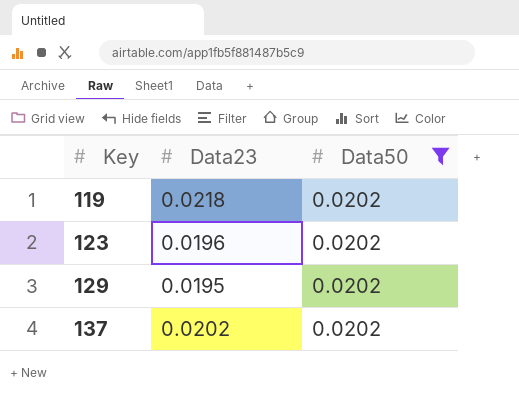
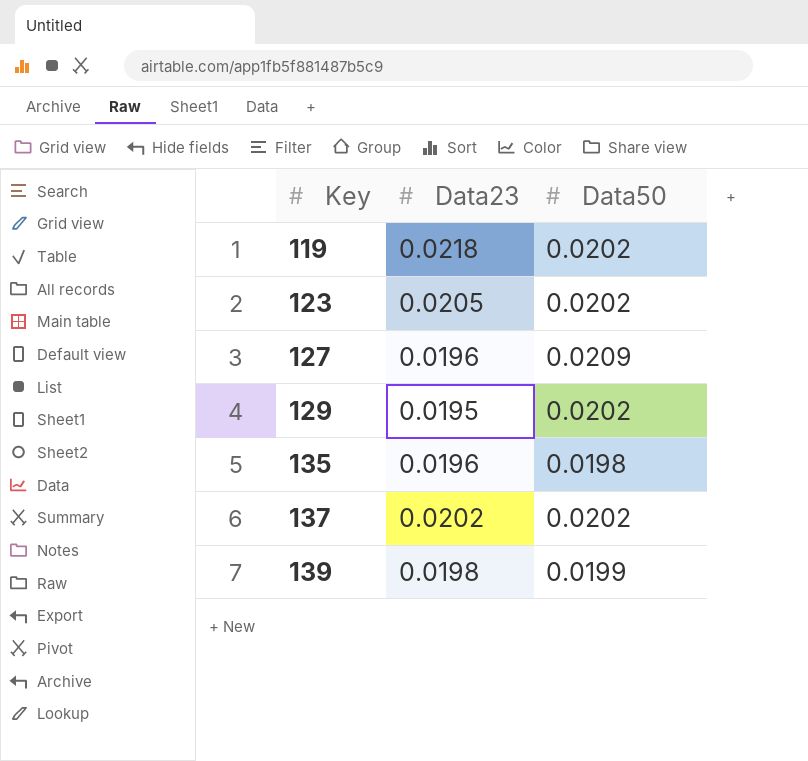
filter: Data50 = 0.0202 -> none
123 | Data23: 0.0196 -> 0.0205

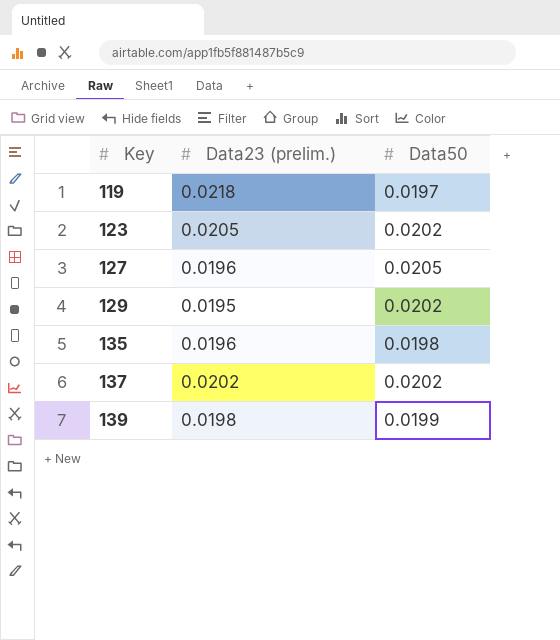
column name: Data23 -> Data23 (prelim.)
119 | Data50: 0.0202 -> 0.0197
127 | Data50: 0.0209 -> 0.0205

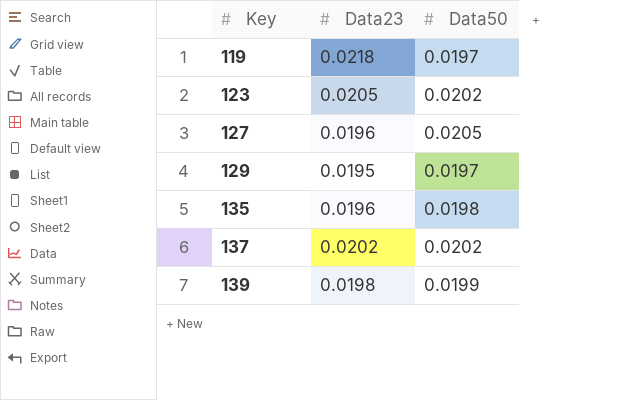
column name: Data23 (prelim.) -> Data23
129 | Data50: 0.0202 -> 0.0197

